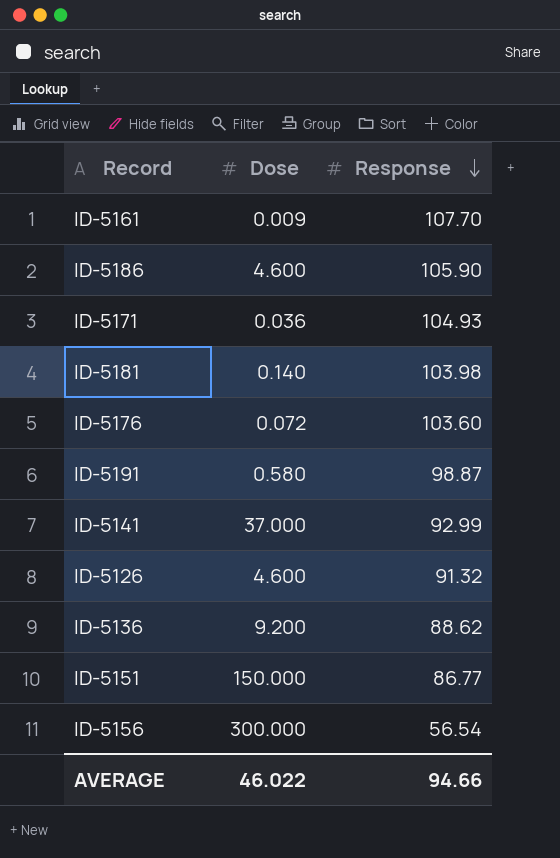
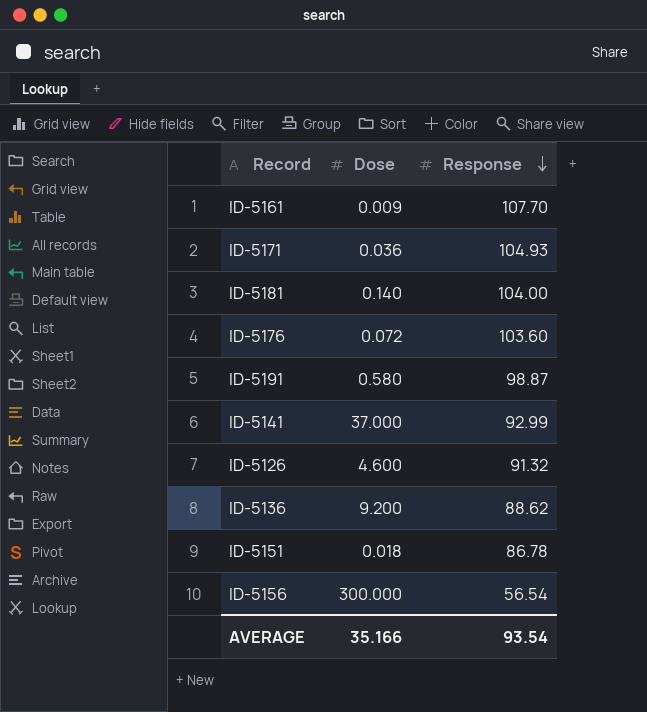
row ID-5186: 4.600 | 105.90 -> none
ID-5181 | Response: 103.98 -> 104.00
ID-5151 | Dose: 150.000 -> 0.018
ID-5151 | Response: 86.77 -> 86.78
AVERAGE | Dose: 46.022 -> 35.166
AVERAGE | Response: 94.66 -> 93.54

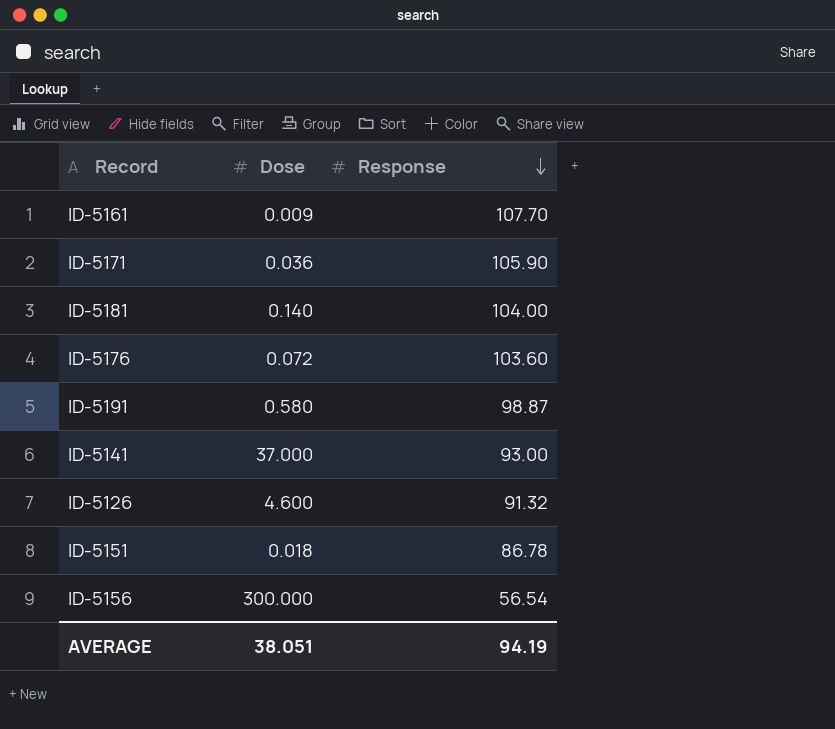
row ID-5136: 9.200 | 88.62 -> none
ID-5171 | Response: 104.93 -> 105.90
ID-5141 | Response: 92.99 -> 93.00
AVERAGE | Dose: 35.166 -> 38.051
AVERAGE | Response: 93.54 -> 94.19

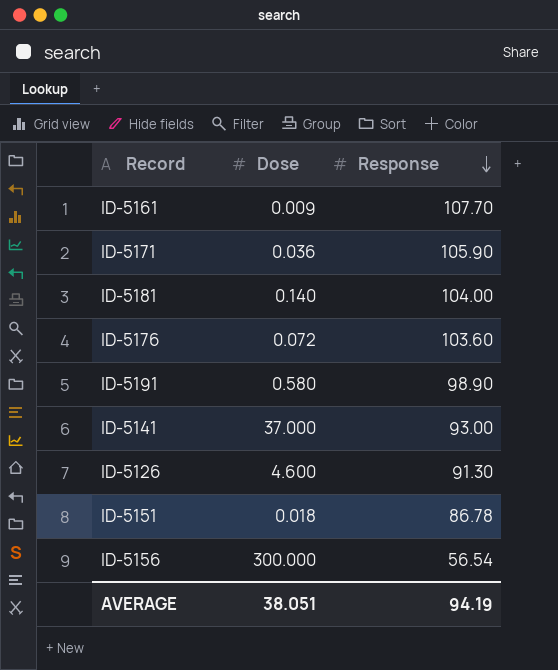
ID-5191 | Response: 98.87 -> 98.90
ID-5126 | Response: 91.32 -> 91.30

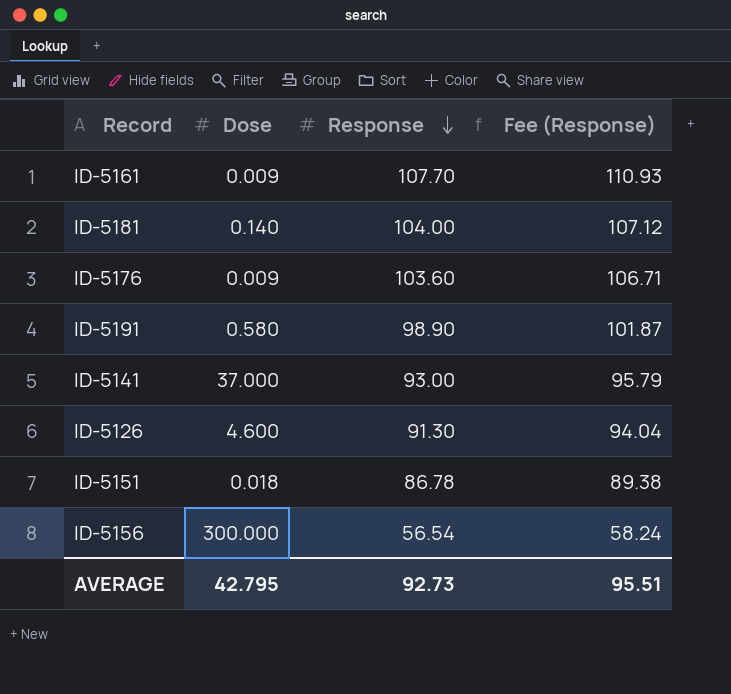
column Fee (Response) | formula: none -> [Response] * 1.03
row ID-5171: 0.036 | 105.90 -> none
ID-5176 | Dose: 0.072 -> 0.009
AVERAGE | Dose: 38.051 -> 42.795
AVERAGE | Response: 94.19 -> 92.73

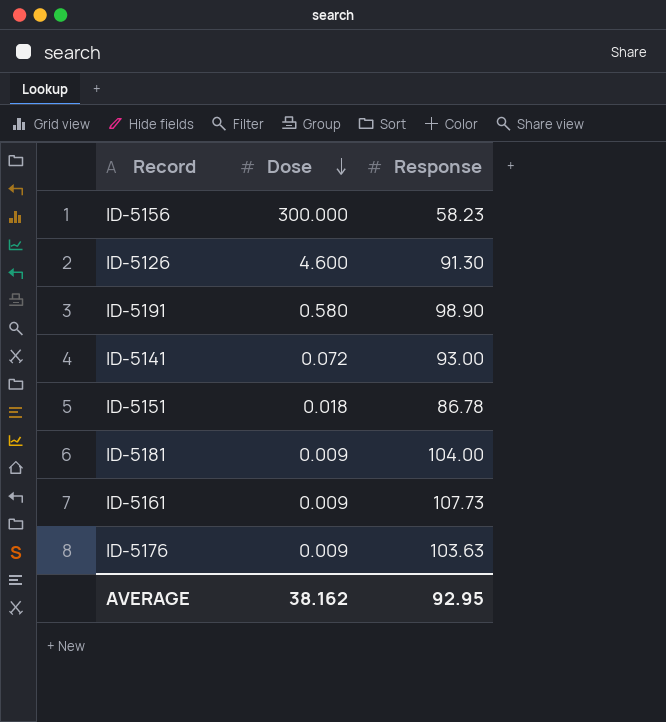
row order: Response descending -> Dose descending
column Fee (Response) | formula: [Response] * 1.03 -> none
ID-5156 | Response: 56.54 -> 58.23
ID-5141 | Dose: 37.000 -> 0.072
ID-5181 | Dose: 0.140 -> 0.009
ID-5161 | Response: 107.70 -> 107.73
ID-5176 | Response: 103.60 -> 103.63
AVERAGE | Dose: 42.795 -> 38.162
AVERAGE | Response: 92.73 -> 92.95

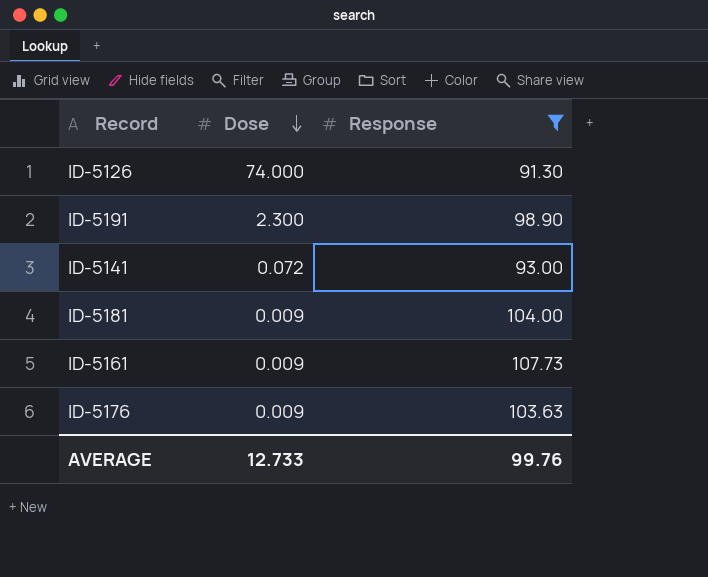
filter: none -> Response >= 91.30
ID-5126 | Dose: 4.600 -> 74.000
ID-5191 | Dose: 0.580 -> 2.300
AVERAGE | Dose: 38.162 -> 12.733
AVERAGE | Response: 92.95 -> 99.76

